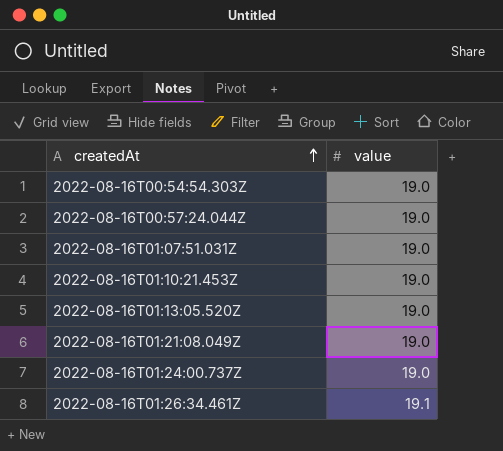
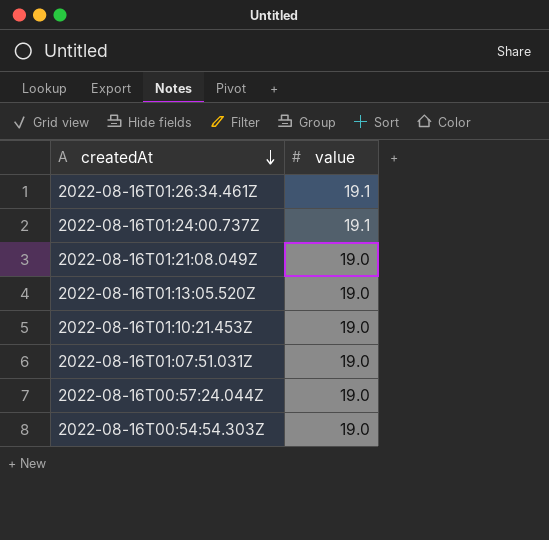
row order: createdAt ascending -> createdAt descending
2022-08-16T01:24:00.737Z | value: 19.0 -> 19.1

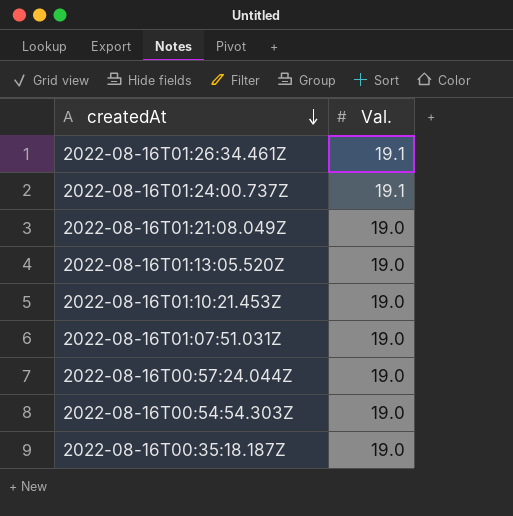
column name: value -> Val.
row 2022-08-16T00:35:18.187Z: none -> 19.0

